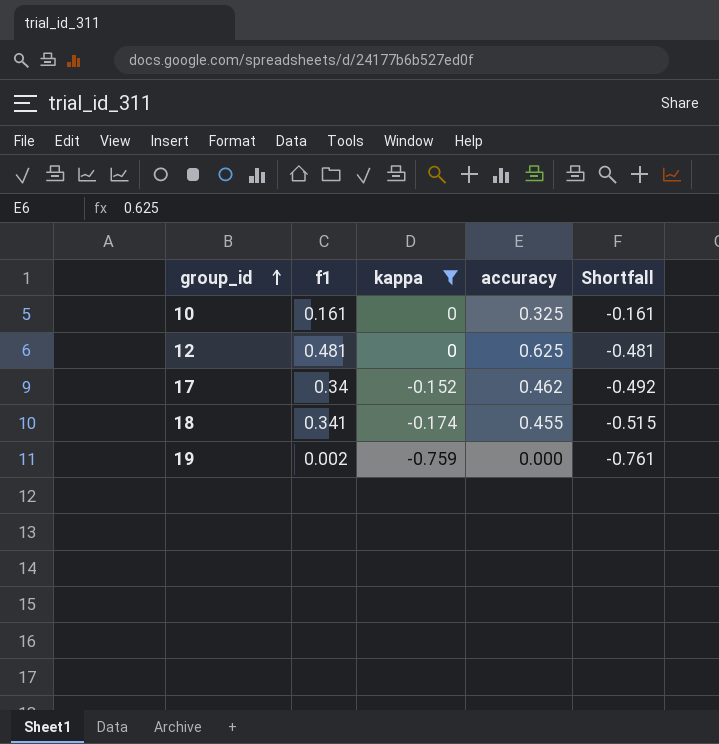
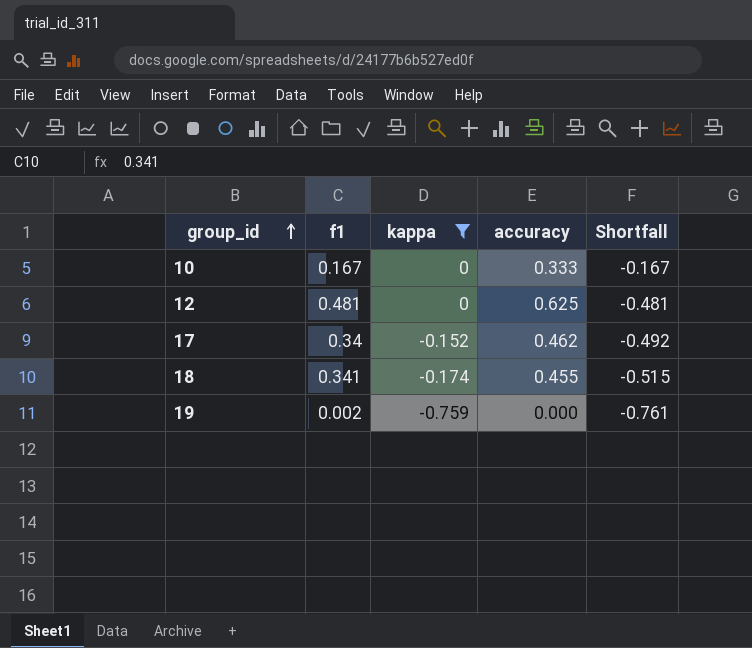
10 | f1: 0.161 -> 0.167
10 | accuracy: 0.325 -> 0.333
10 | Shortfall: -0.161 -> -0.167

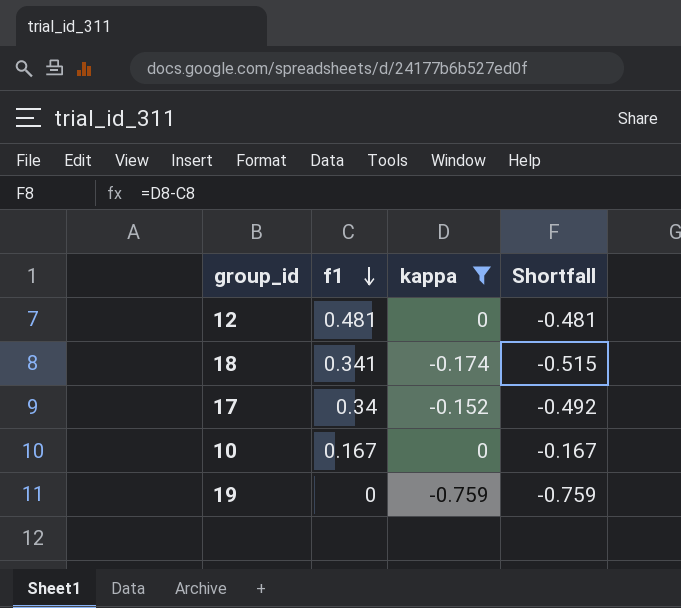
row order: group_id ascending -> f1 descending
column accuracy | position: 4 -> none
19 | f1: 0.002 -> 0
19 | Shortfall: -0.761 -> -0.759

